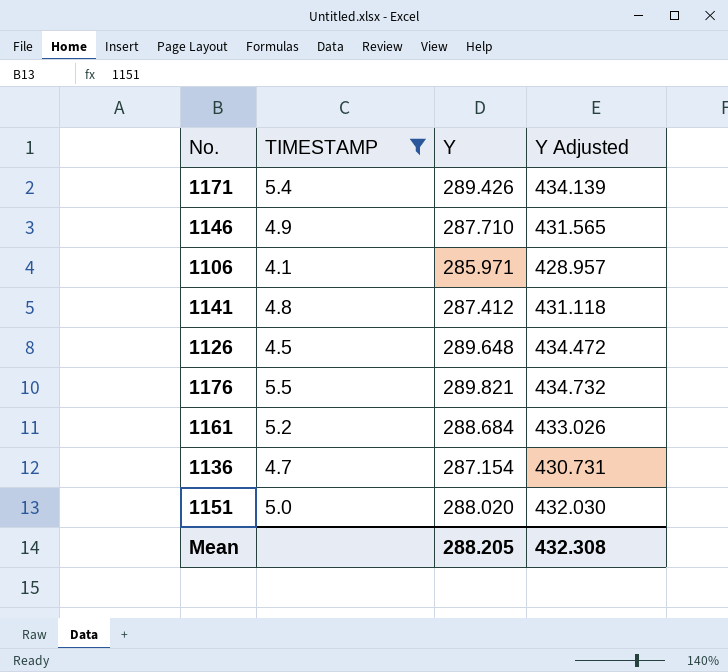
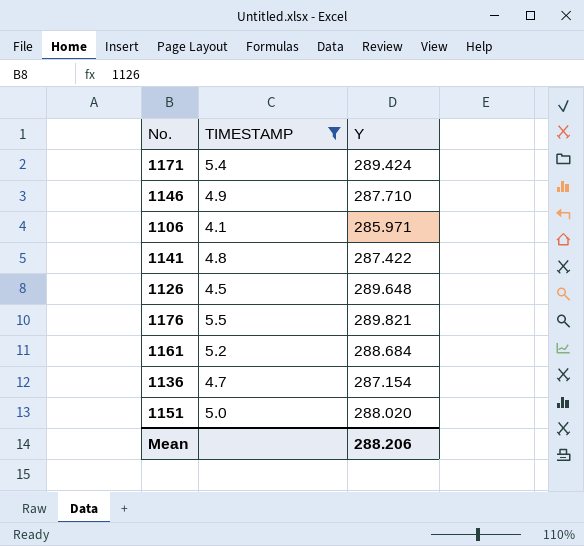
column Y Adjusted | formula: [Y] * 1.5 -> none
1171 | Y: 289.426 -> 289.424
1141 | Y: 287.412 -> 287.422
Mean | Y: 288.205 -> 288.206

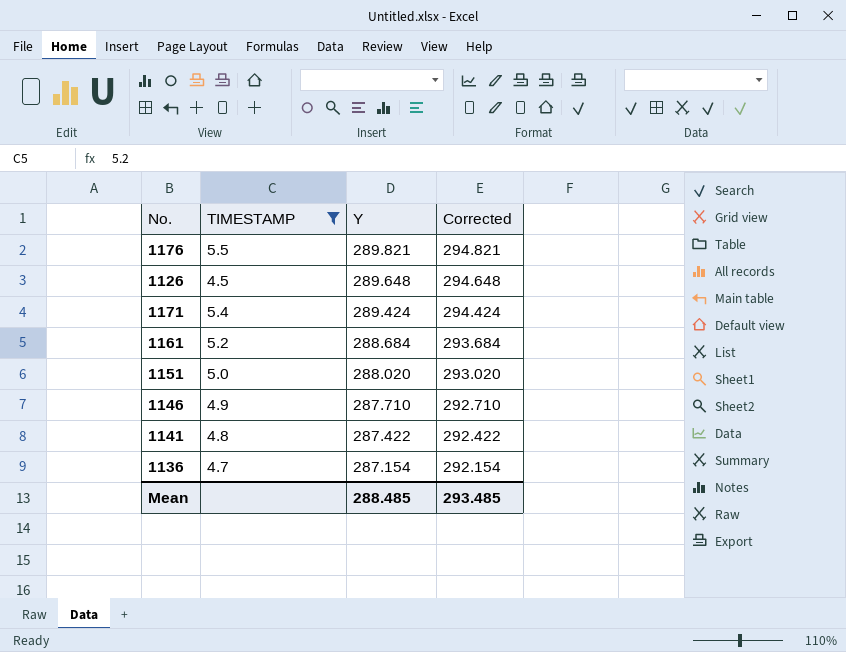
row order: none -> Y descending
column Corrected | formula: none -> [Y] + 5
row 1106: 4.1 | 285.971 -> none
Mean | Y: 288.206 -> 288.485

